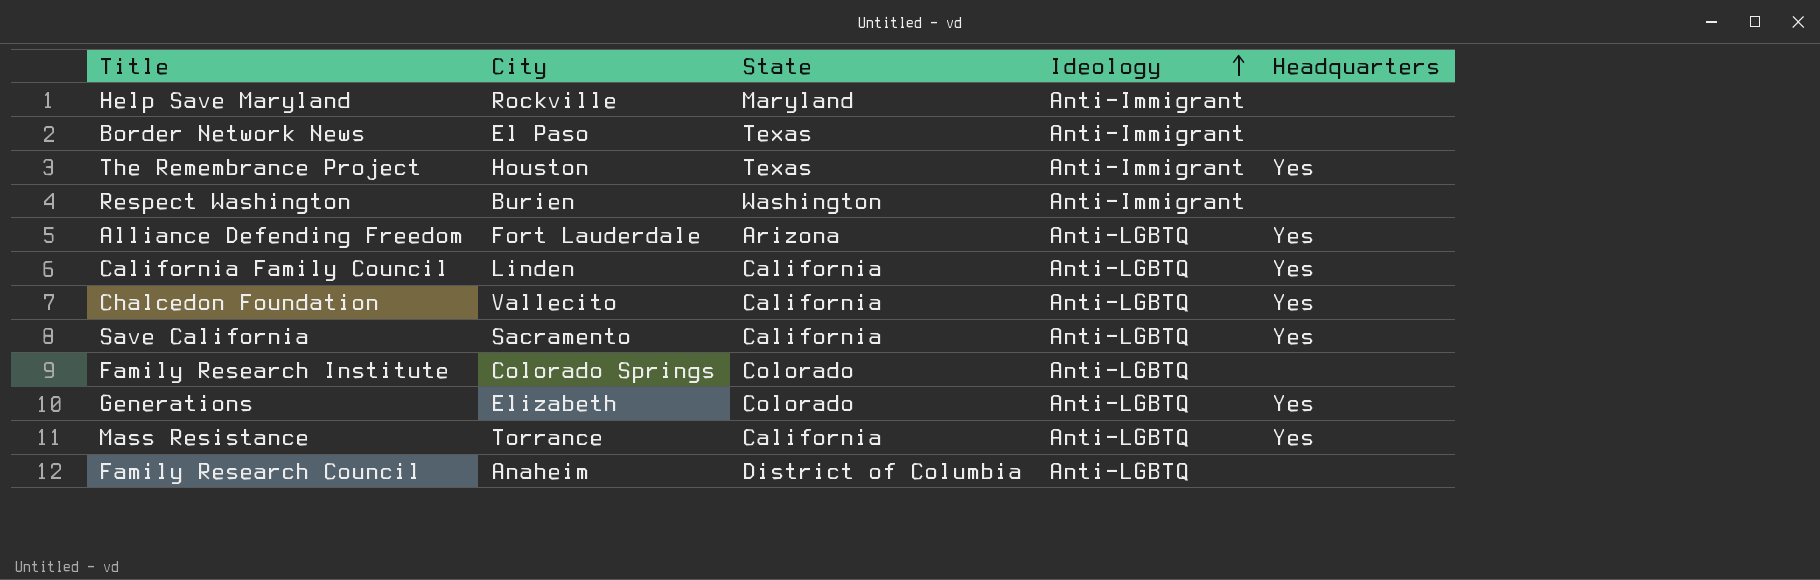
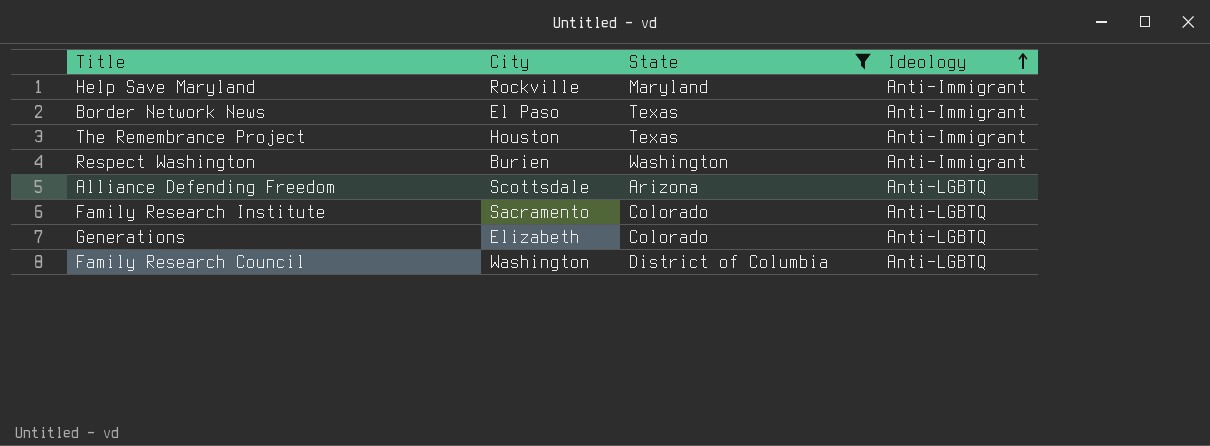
filter: none -> State != California
column Headquarters | position: 5 -> none
Alliance Defending Freedom | City: Fort Lauderdale -> Scottsdale
Family Research Institute | City: Colorado Springs -> Sacramento
Family Research Council | City: Anaheim -> Washington

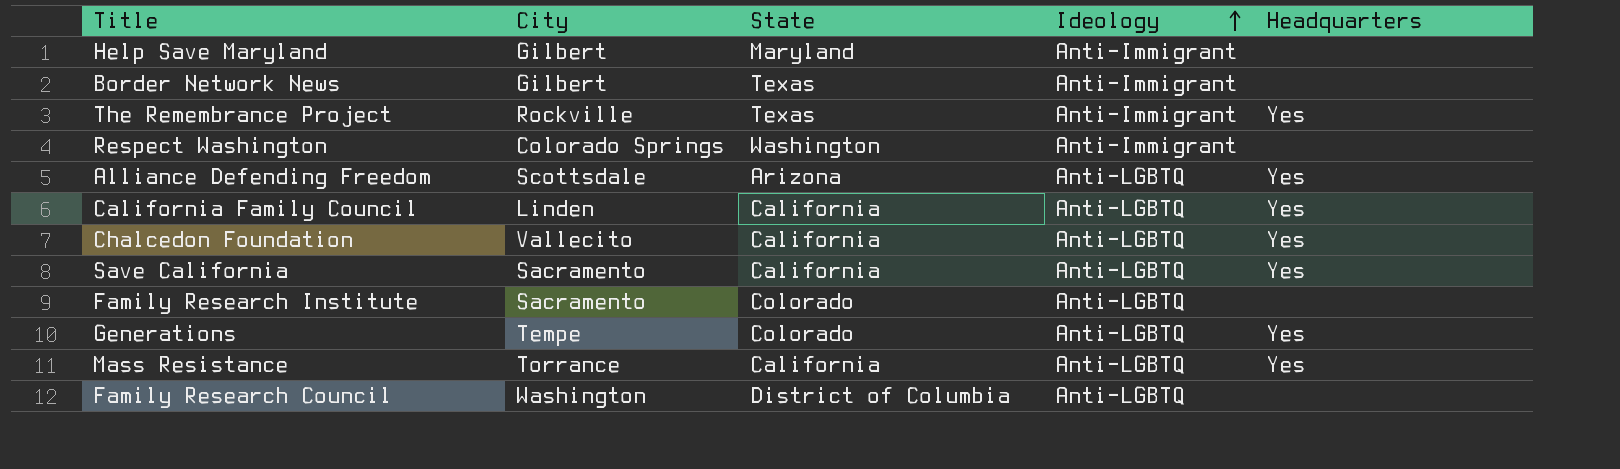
filter: State != California -> none
column Headquarters | position: none -> 5
Help Save Maryland | City: Rockville -> Gilbert
Border Network News | City: El Paso -> Gilbert
The Remembrance Project | City: Houston -> Rockville
Respect Washington | City: Burien -> Colorado Springs
Generations | City: Elizabeth -> Tempe

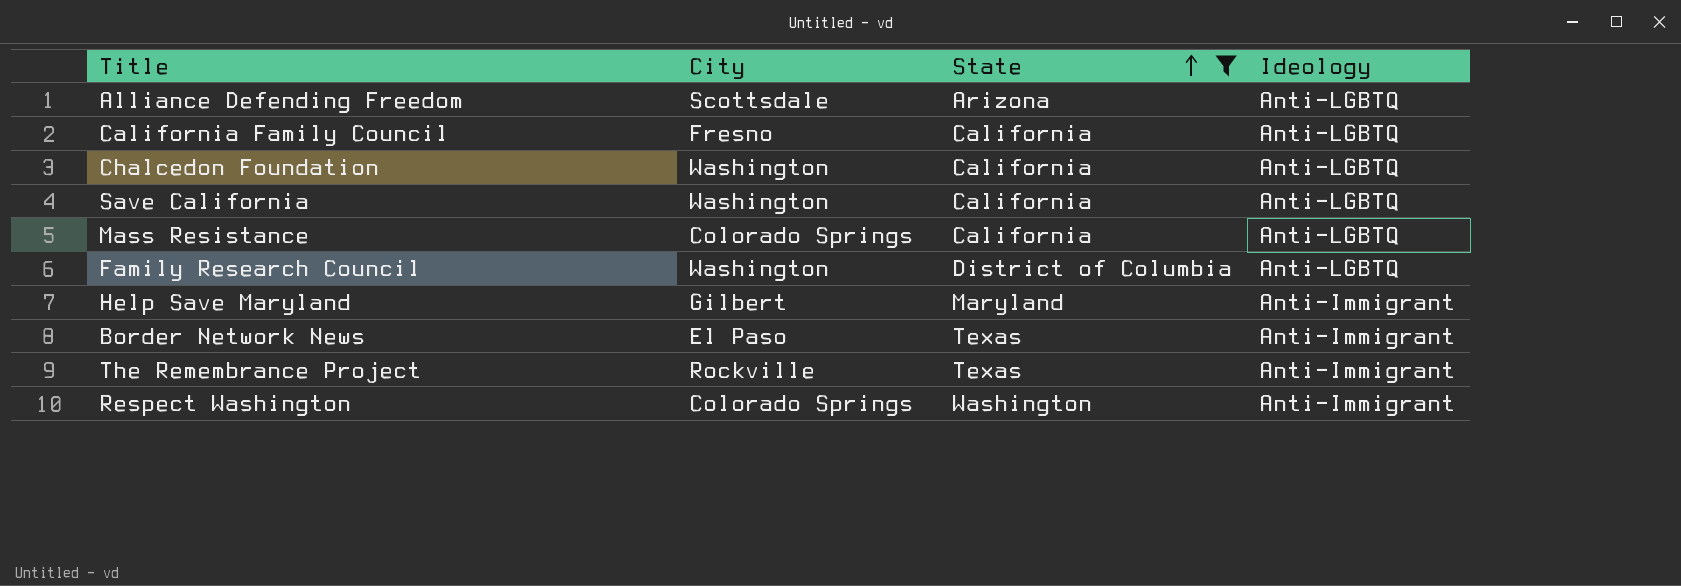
filter: none -> State != Colorado
row order: Ideology ascending -> State ascending
column Headquarters | position: 5 -> none
California Family Council | City: Linden -> Fresno
Chalcedon Foundation | City: Vallecito -> Washington
Save California | City: Sacramento -> Washington
Mass Resistance | City: Torrance -> Colorado Springs
Border Network News | City: Gilbert -> El Paso

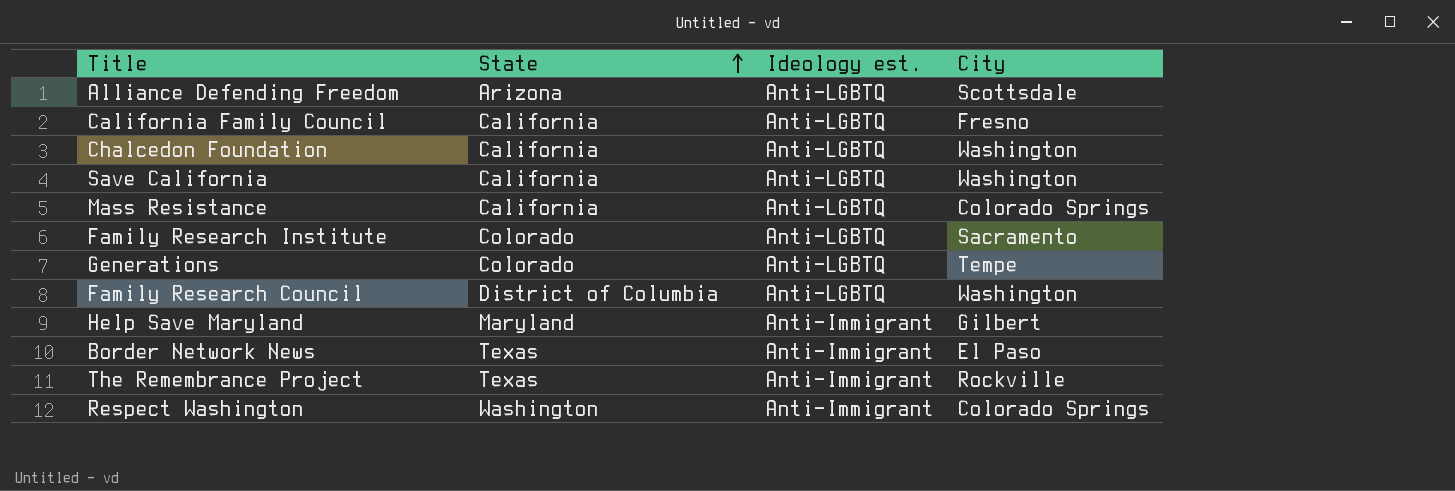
filter: State != Colorado -> none
column name: Ideology -> Ideology est.
column City | position: 2 -> 4

